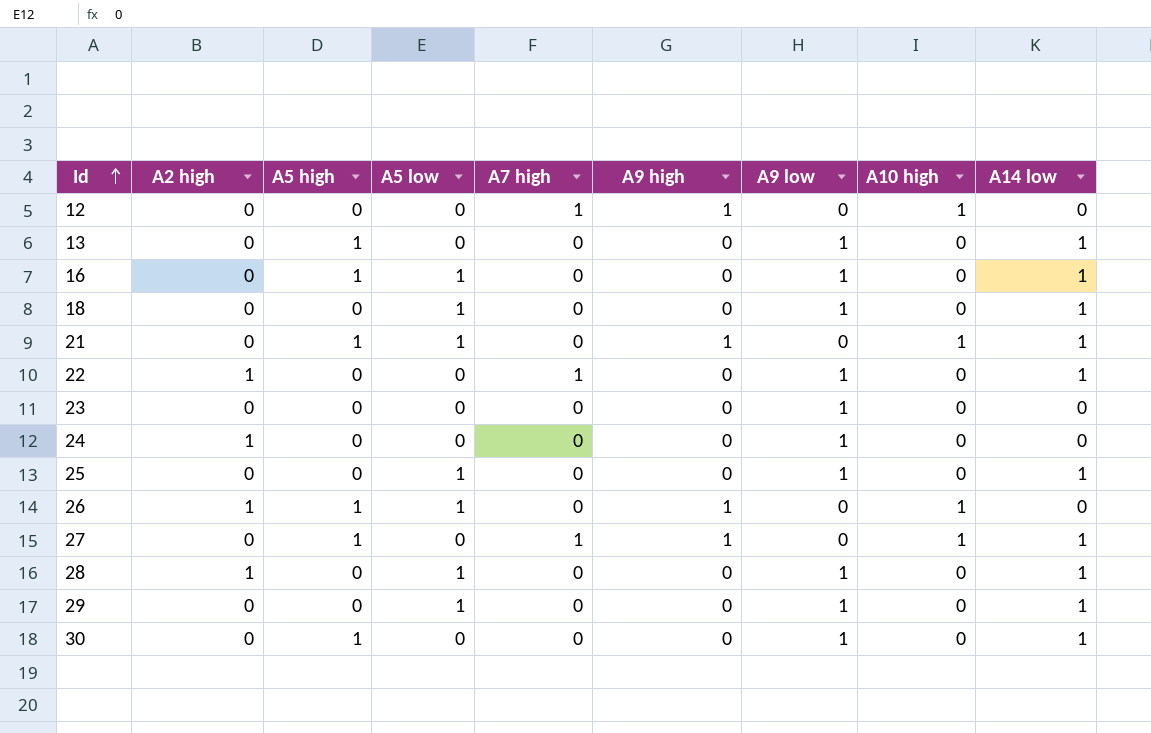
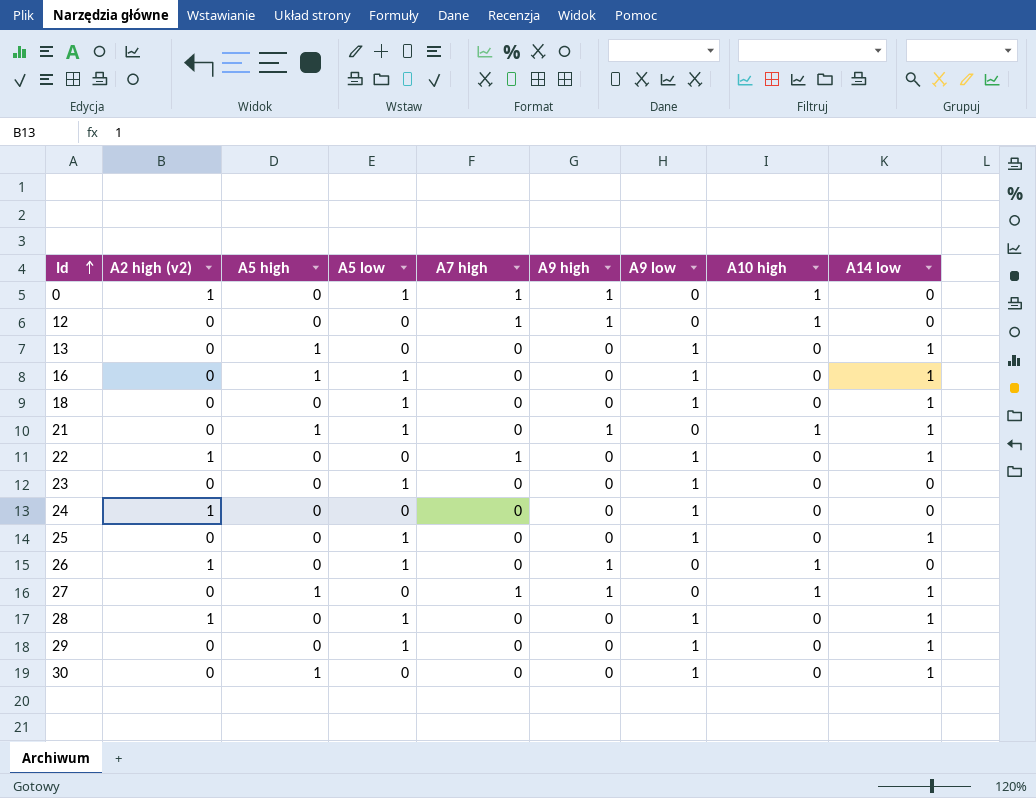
column name: A2 high -> A2 high (v2)
row 0: none -> 1 | 0 | 1 | 1 | 1 | 0 | 1 | 0
23 | A5 low: 0 -> 1
26 | A5 high: 1 -> 0

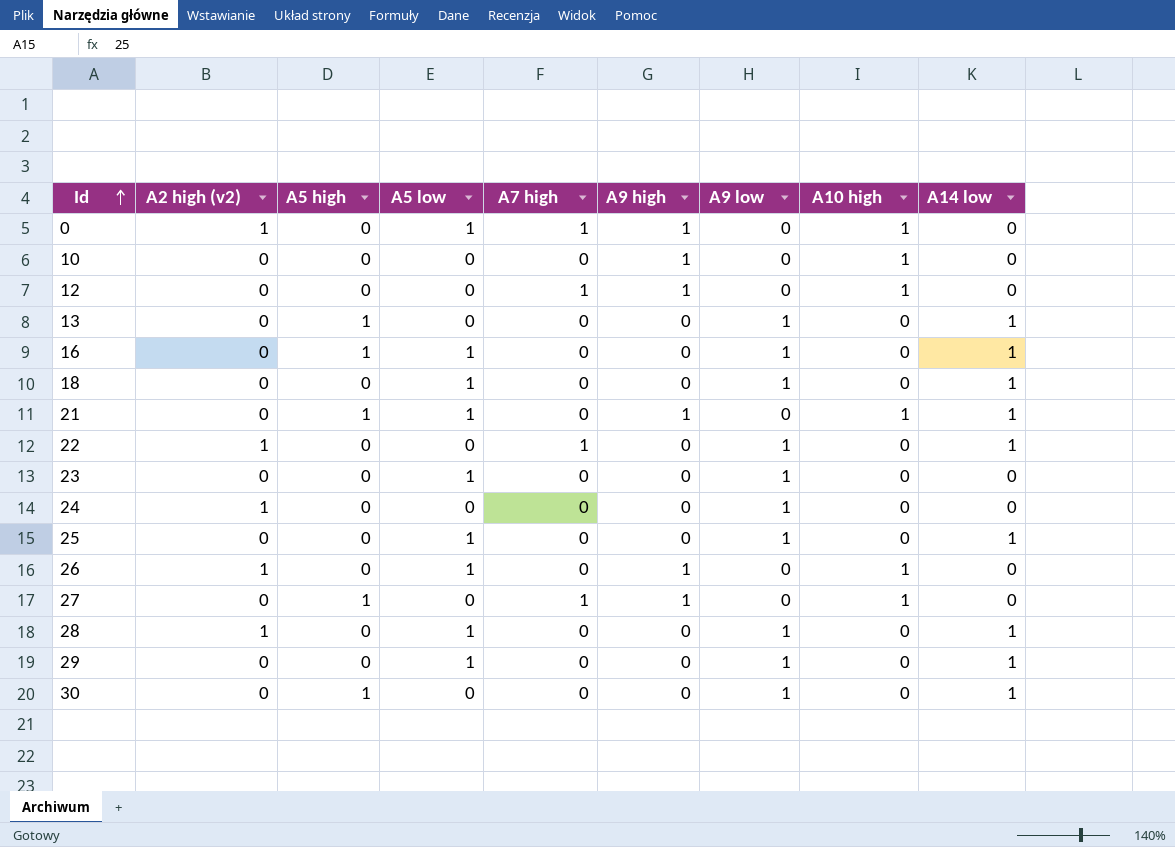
row 10: none -> 0 | 0 | 0 | 0 | 1 | 0 | 1 | 0
27 | A14 low: 1 -> 0

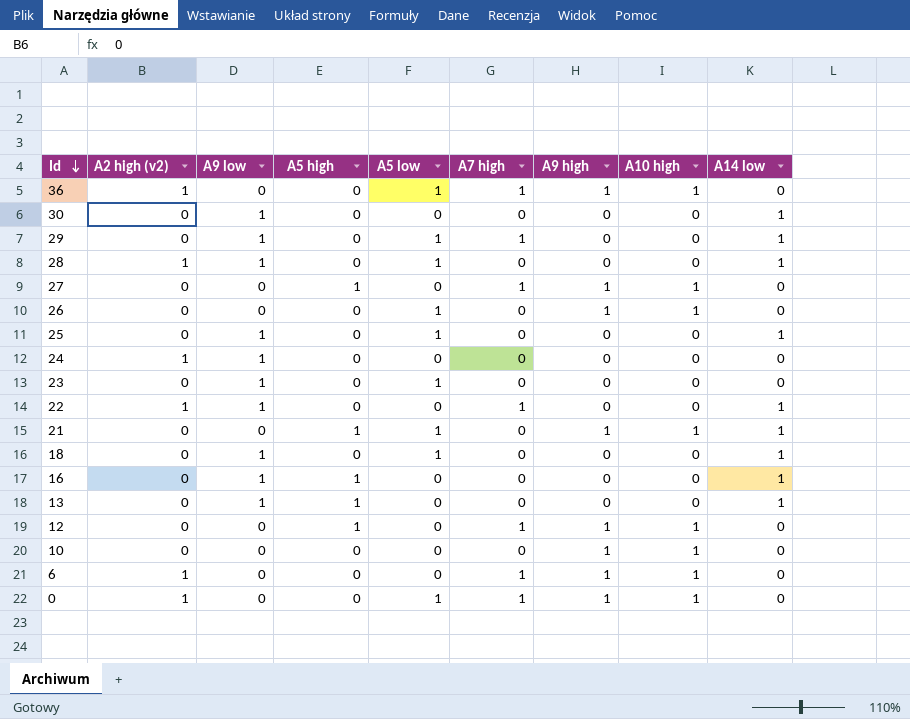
row order: Id ascending -> Id descending
column A9 low | position: 7 -> 3
row 36: none -> 1 | 0 | 0 | 1 | 1 | 1 | 1 | 0
30 | A5 high: 1 -> 0
29 | A7 high: 0 -> 1
26 | A2 high (v2): 1 -> 0
16 | A5 low: 1 -> 0
12 | A5 high: 0 -> 1
row 6: none -> 1 | 0 | 0 | 0 | 1 | 1 | 1 | 0

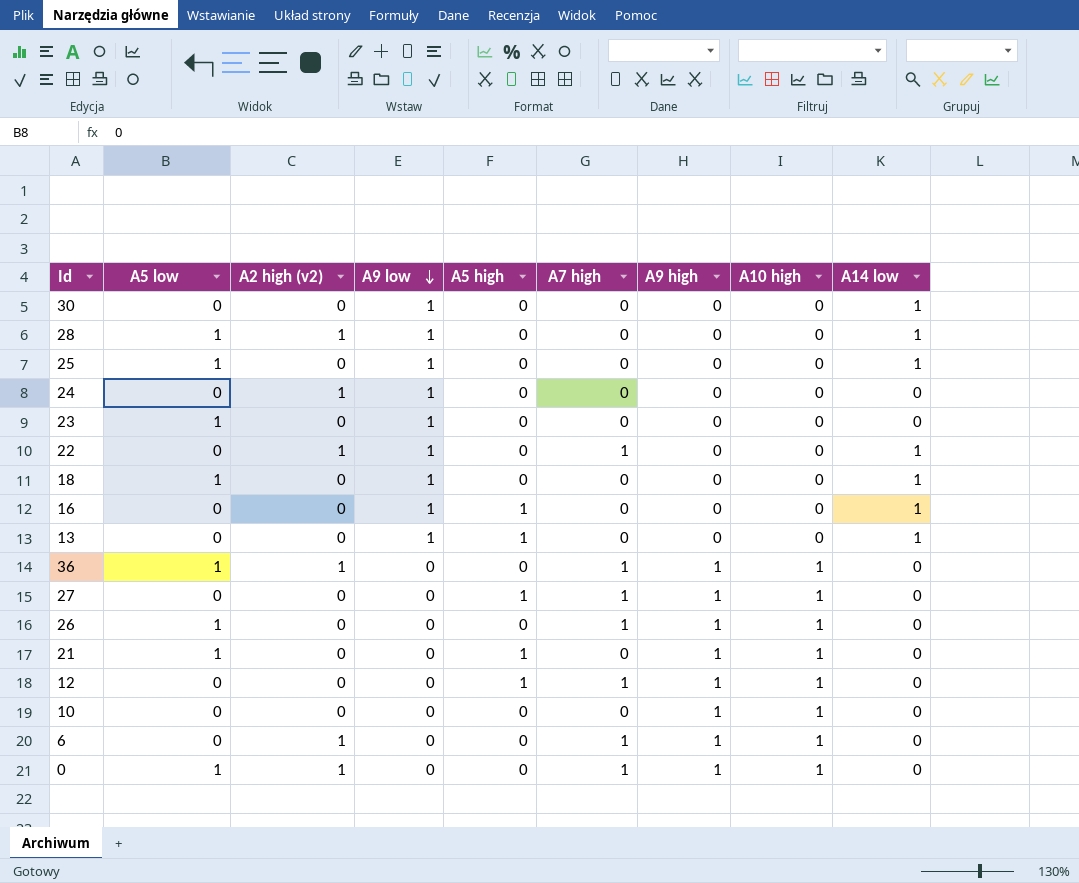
row order: Id descending -> A9 low descending
column A5 low | position: 5 -> 2
row 29: 0 | 1 | 0 | 1 | 1 | 0 | 0 | 1 -> none
26 | A7 high: 0 -> 1
21 | A14 low: 1 -> 0

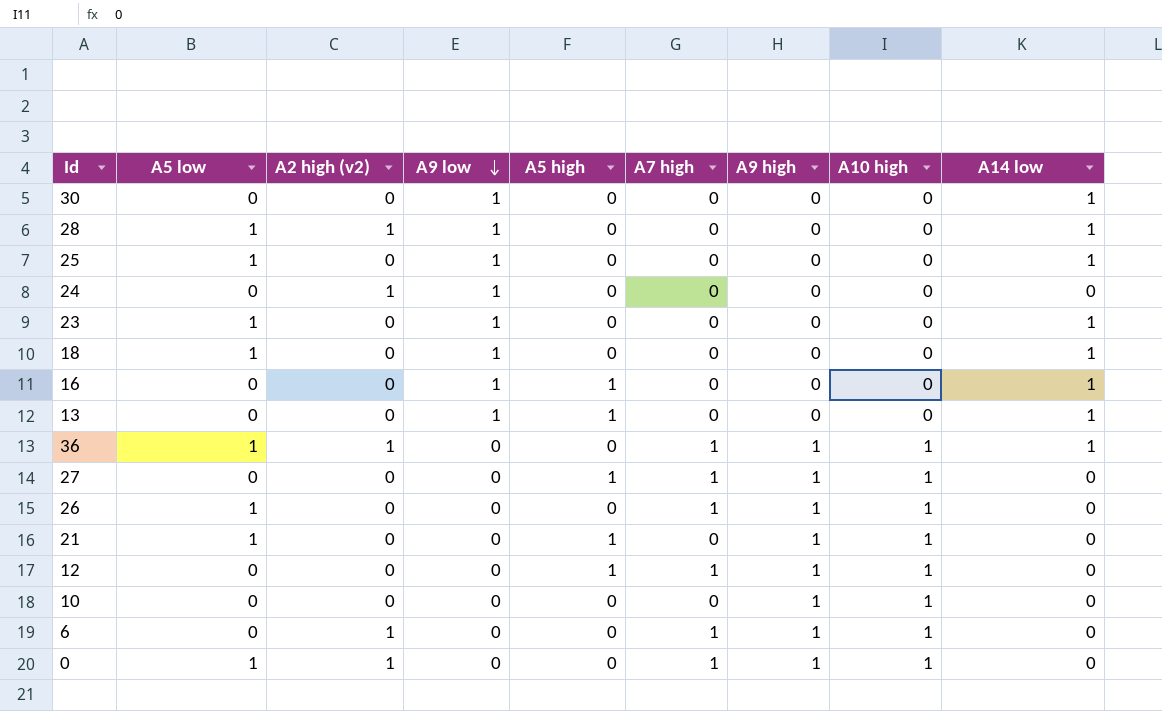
row 22: 0 | 1 | 1 | 0 | 1 | 0 | 0 | 1 -> none
23 | A14 low: 0 -> 1
36 | A14 low: 0 -> 1

